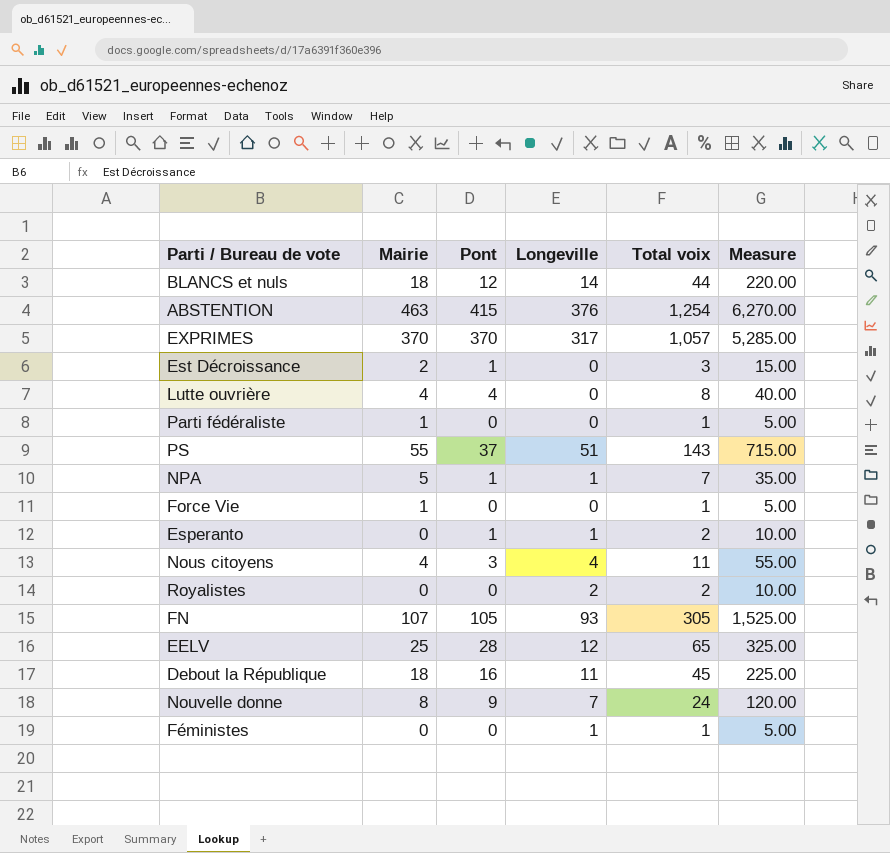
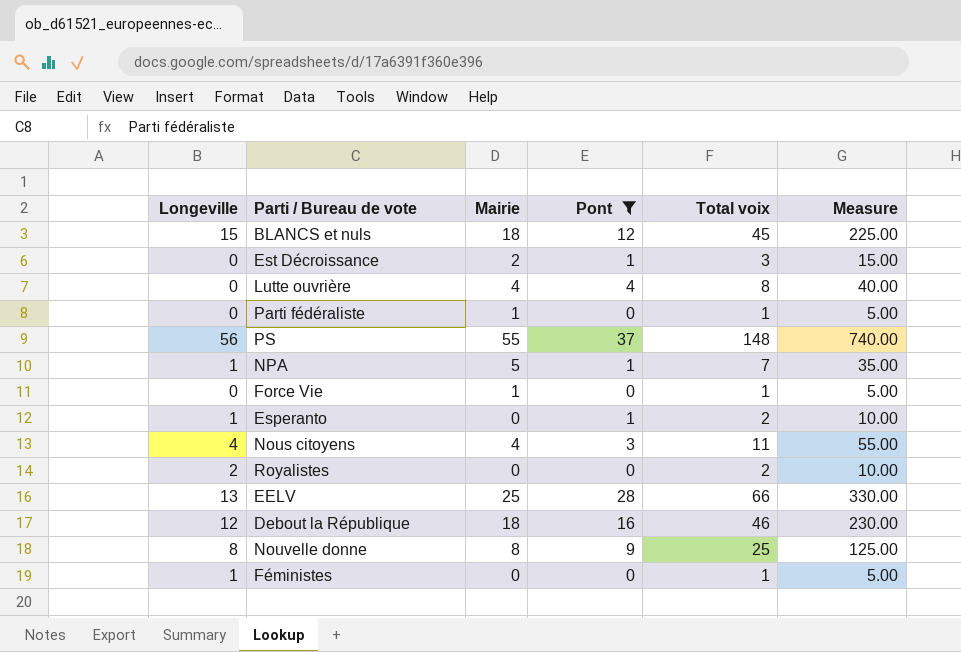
filter: none -> Pont <= 37
column Longeville | position: 4 -> 1
BLANCS et nuls | Longeville: 14 -> 15
BLANCS et nuls | Total voix: 44 -> 45
BLANCS et nuls | Measure: 220.00 -> 225.00
PS | Longeville: 51 -> 56
PS | Total voix: 143 -> 148
PS | Measure: 715.00 -> 740.00
EELV | Longeville: 12 -> 13
EELV | Total voix: 65 -> 66
EELV | Measure: 325.00 -> 330.00
Debout la République | Longeville: 11 -> 12
Debout la République | Total voix: 45 -> 46
Debout la République | Measure: 225.00 -> 230.00
Nouvelle donne | Longeville: 7 -> 8
Nouvelle donne | Total voix: 24 -> 25
Nouvelle donne | Measure: 120.00 -> 125.00

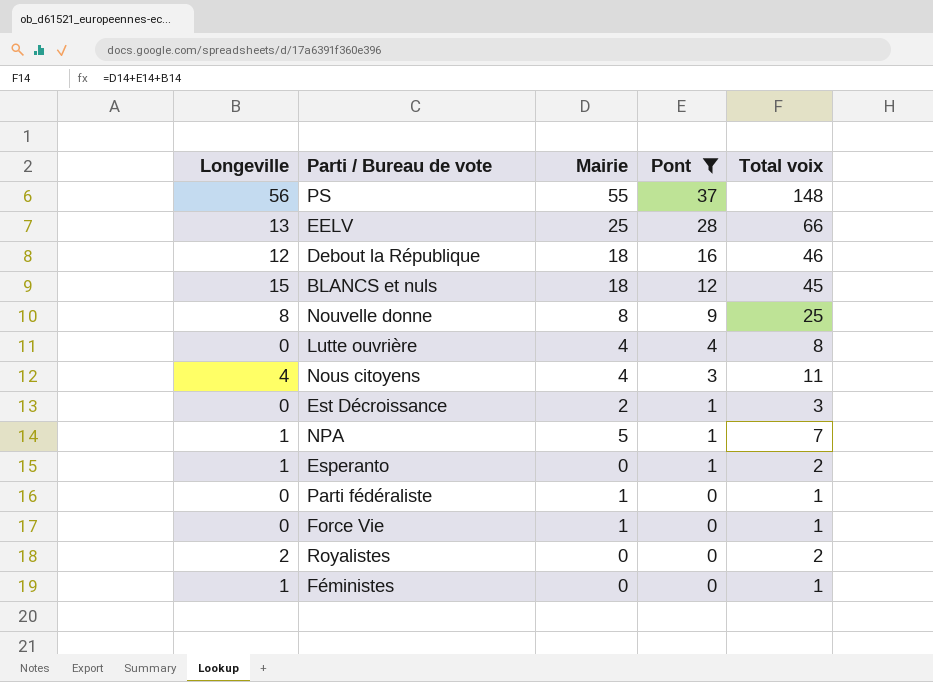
row order: none -> Pont descending
column Measure | formula: [Total voix] * 5 -> none

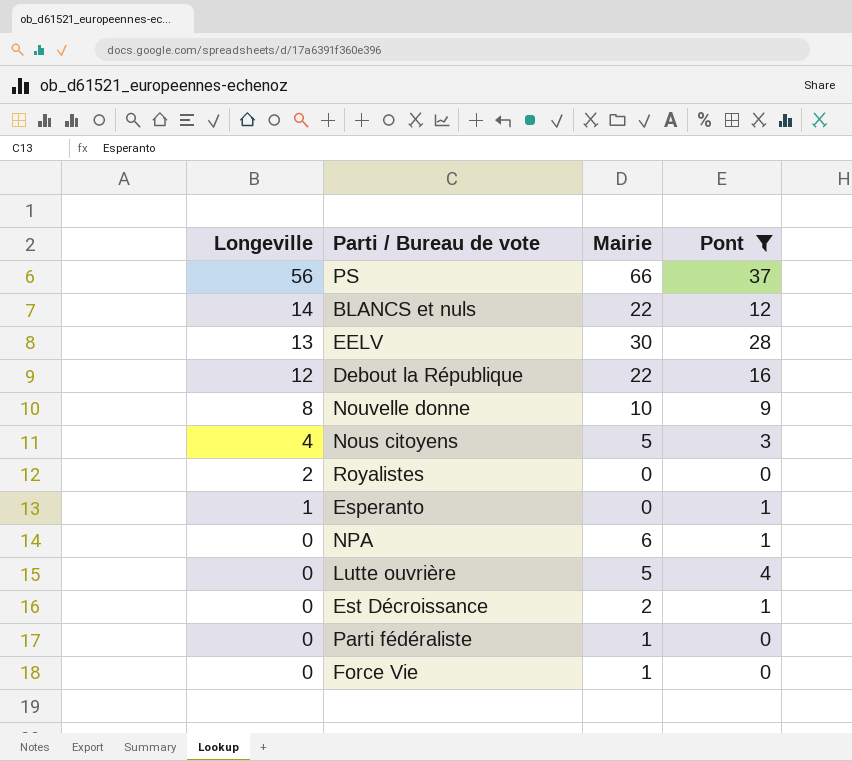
row order: Pont descending -> Longeville descending
column Total voix | formula: [Longeville] + [Mairie] + [Pont] -> none
row Féministes: 1 | 0 | 0 | 1 -> none
PS | Mairie: 55 -> 66
BLANCS et nuls | Longeville: 15 -> 14
BLANCS et nuls | Mairie: 18 -> 22
EELV | Mairie: 25 -> 30
Debout la République | Mairie: 18 -> 22
Nouvelle donne | Mairie: 8 -> 10
Nous citoyens | Mairie: 4 -> 5
NPA | Longeville: 1 -> 0
NPA | Mairie: 5 -> 6
Lutte ouvrière | Mairie: 4 -> 5

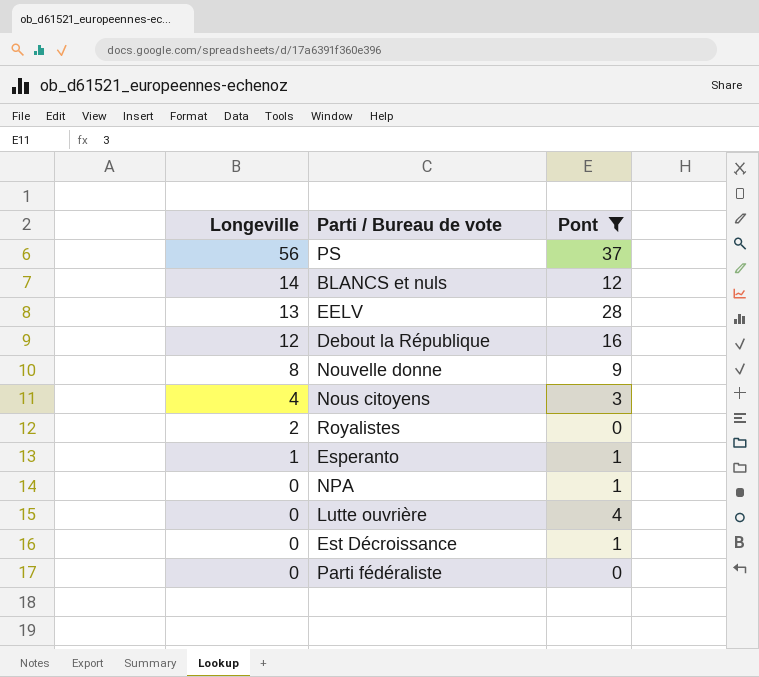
column Mairie | position: 3 -> none
row Force Vie: 0 | 1 | 0 -> none

